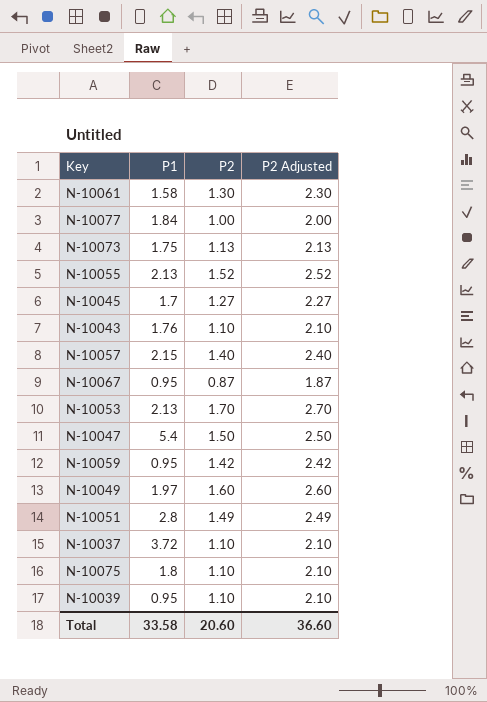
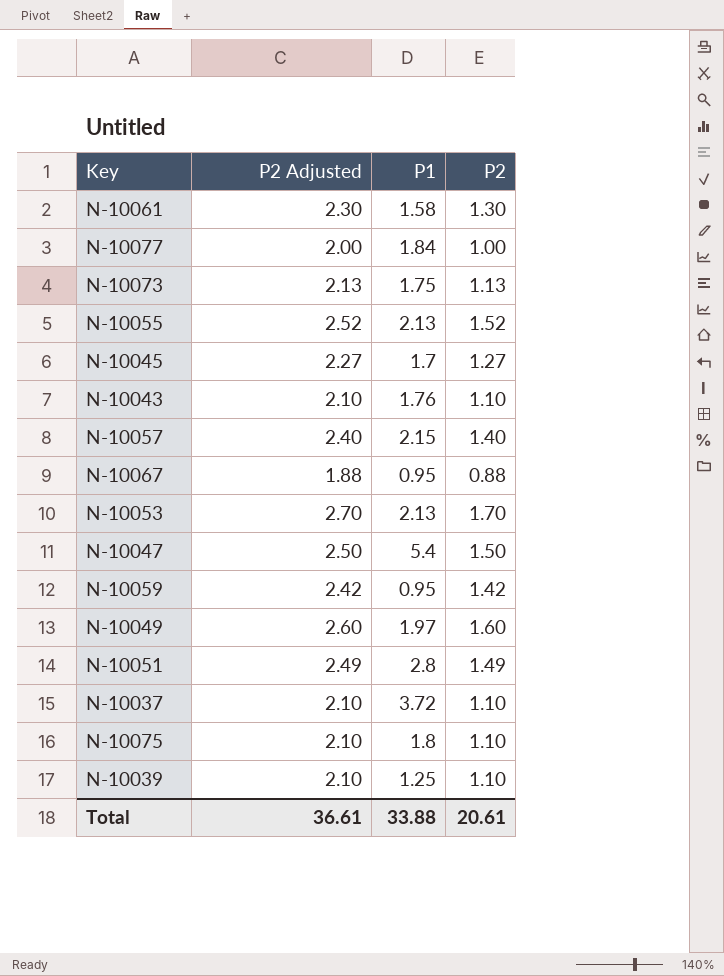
column P2 Adjusted | position: 4 -> 2
N-10067 | P2 Adjusted: 1.87 -> 1.88
N-10067 | P2: 0.87 -> 0.88
N-10039 | P1: 0.95 -> 1.25
Total | P2 Adjusted: 36.60 -> 36.61
Total | P1: 33.58 -> 33.88
Total | P2: 20.60 -> 20.61

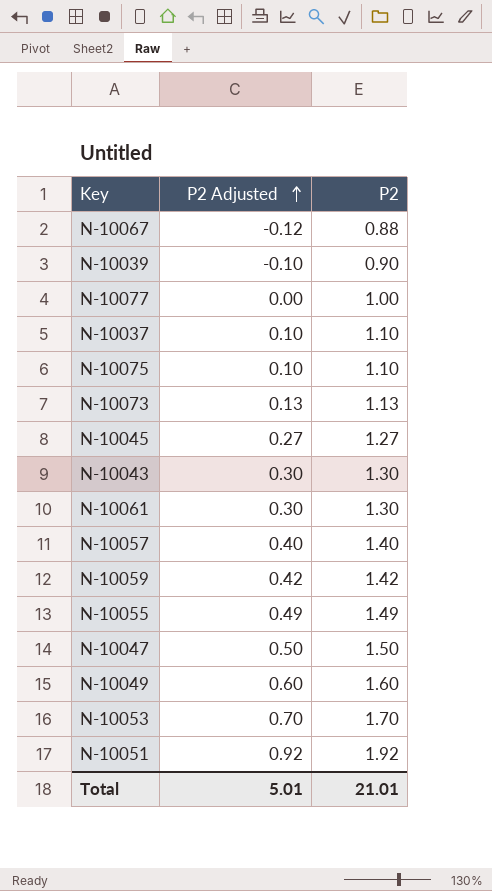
row order: none -> P2 Adjusted ascending
column P1 | position: 3 -> none
column P2 Adjusted | formula: [P2] + 1 -> [P2] - 1
N-10039 | P2: 1.10 -> 0.90
N-10043 | P2: 1.10 -> 1.30
N-10055 | P2: 1.52 -> 1.49
N-10051 | P2: 1.49 -> 1.92
Total | P2 Adjusted: 36.61 -> 5.01
Total | P2: 20.61 -> 21.01

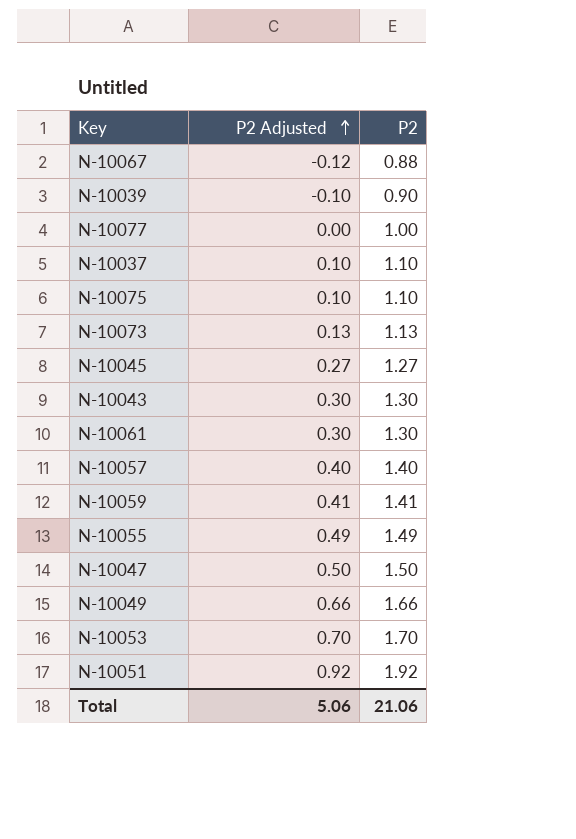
N-10059 | P2 Adjusted: 0.42 -> 0.41
N-10059 | P2: 1.42 -> 1.41
N-10049 | P2 Adjusted: 0.60 -> 0.66
N-10049 | P2: 1.60 -> 1.66
Total | P2 Adjusted: 5.01 -> 5.06
Total | P2: 21.01 -> 21.06

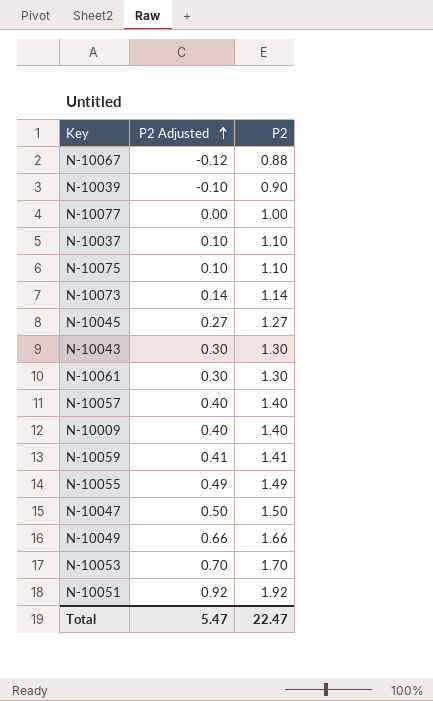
N-10073 | P2 Adjusted: 0.13 -> 0.14
N-10073 | P2: 1.13 -> 1.14
row N-10009: none -> 0.40 | 1.40
Total | P2 Adjusted: 5.06 -> 5.47
Total | P2: 21.06 -> 22.47

